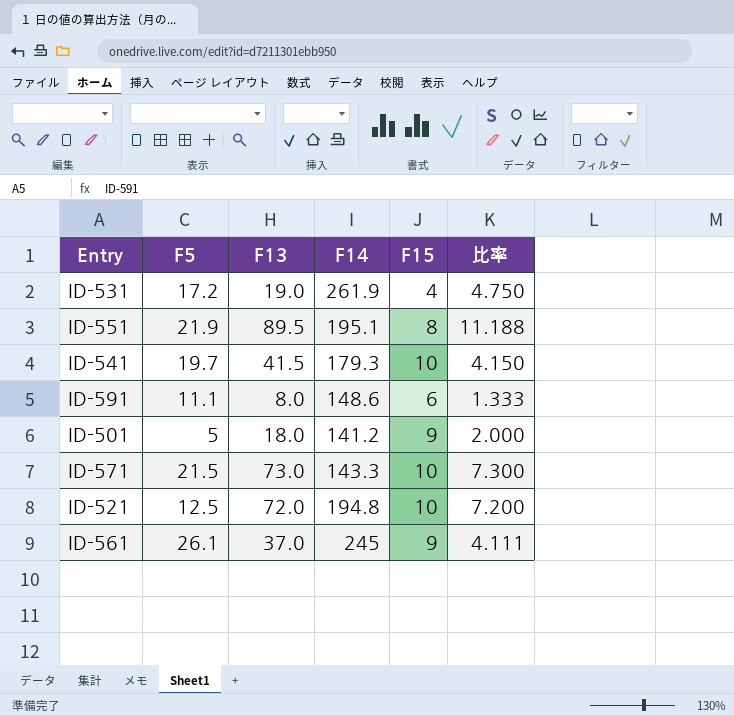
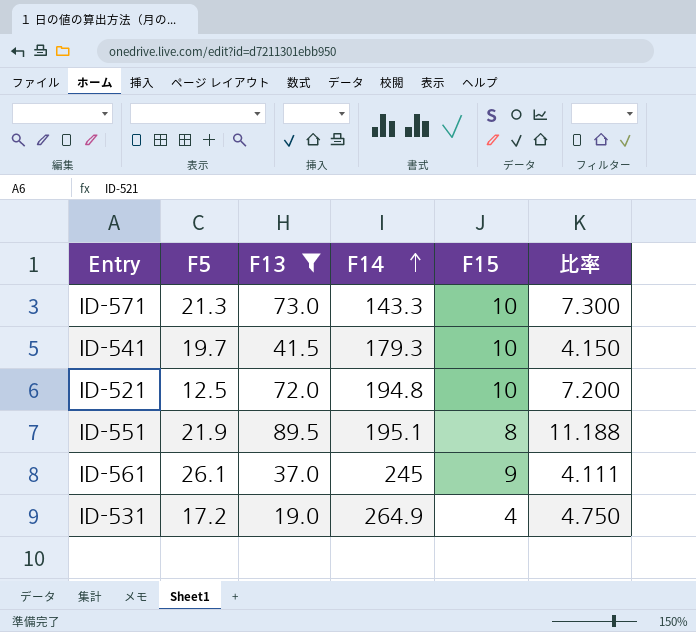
filter: none -> F13 >= 19.0
row order: none -> F14 ascending
ID-571 | F5: 21.5 -> 21.3
ID-531 | F14: 261.9 -> 264.9

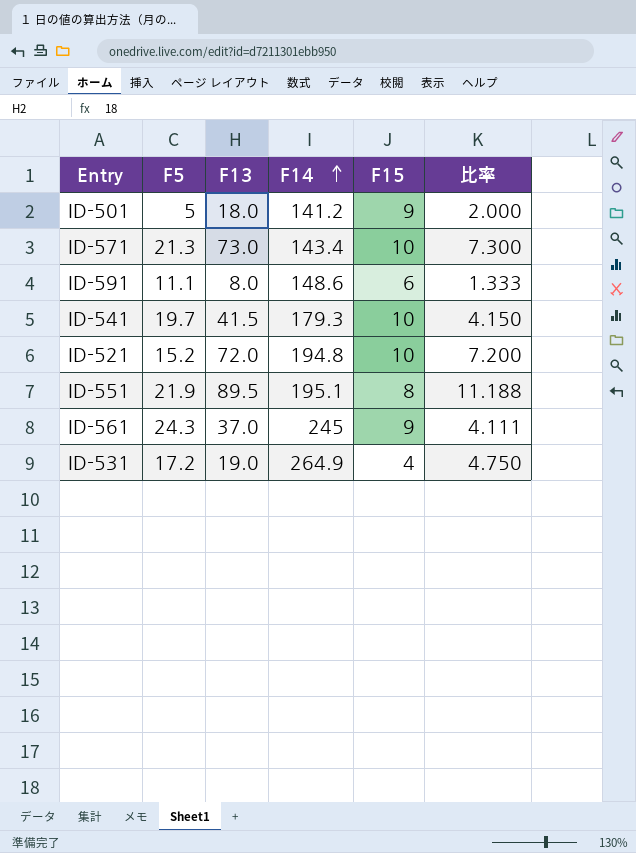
filter: F13 >= 19.0 -> none
ID-571 | F14: 143.3 -> 143.4
ID-521 | F5: 12.5 -> 15.2
ID-561 | F5: 26.1 -> 24.3

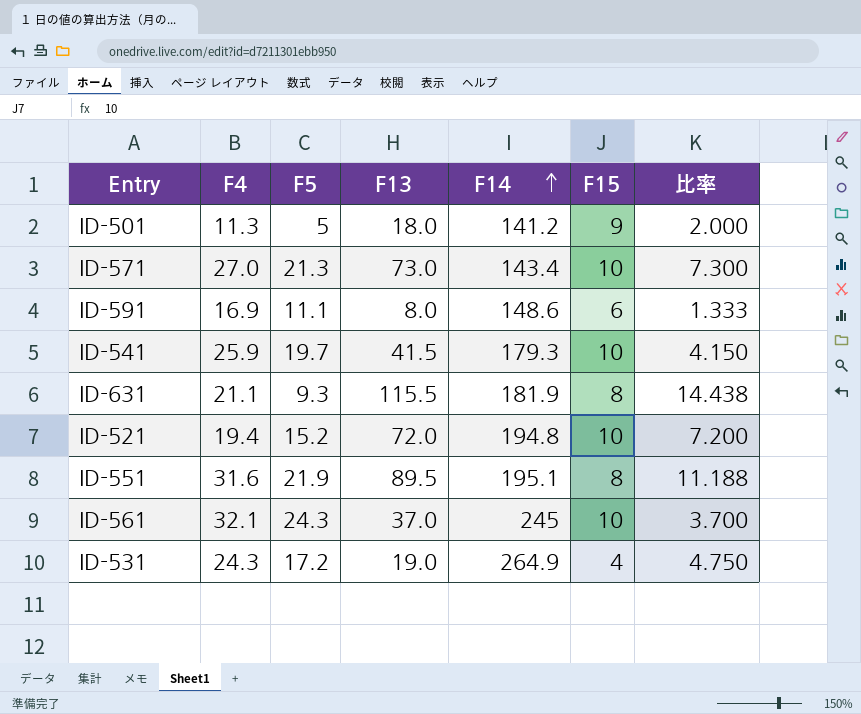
column F4 | position: none -> 2
row ID-631: none -> 21.1 | 9.3 | 115.5 | 181.9 | 8 | 14.438
ID-561 | F15: 9 -> 10
ID-561 | 比率: 4.111 -> 3.700

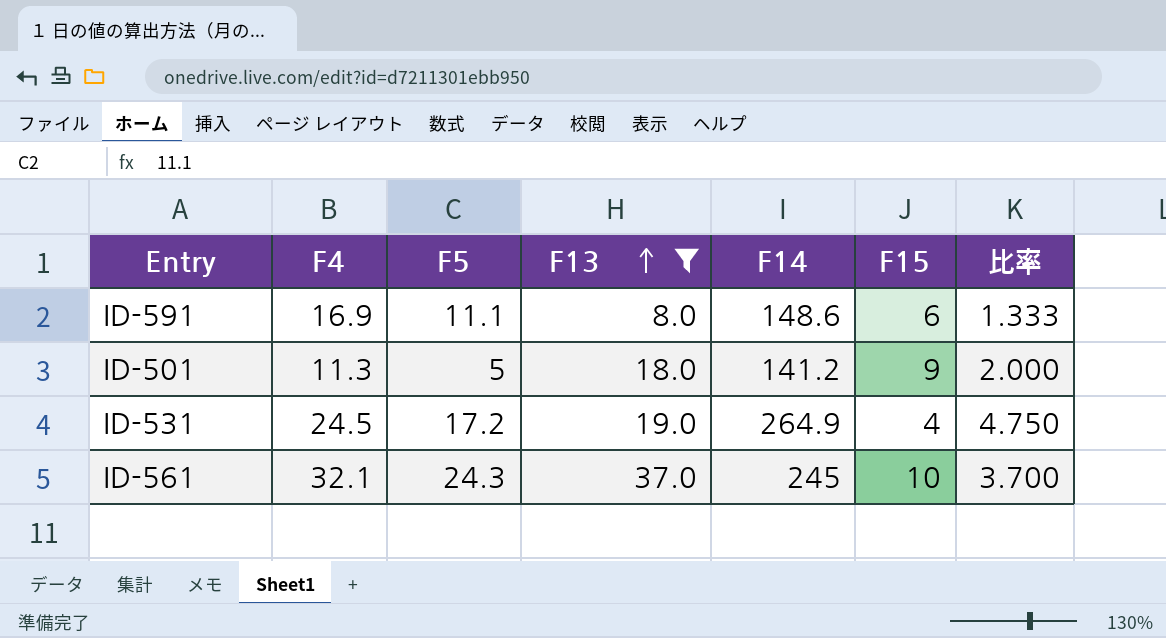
filter: none -> F13 <= 37.0
row order: F14 ascending -> F13 ascending
ID-531 | F4: 24.3 -> 24.5

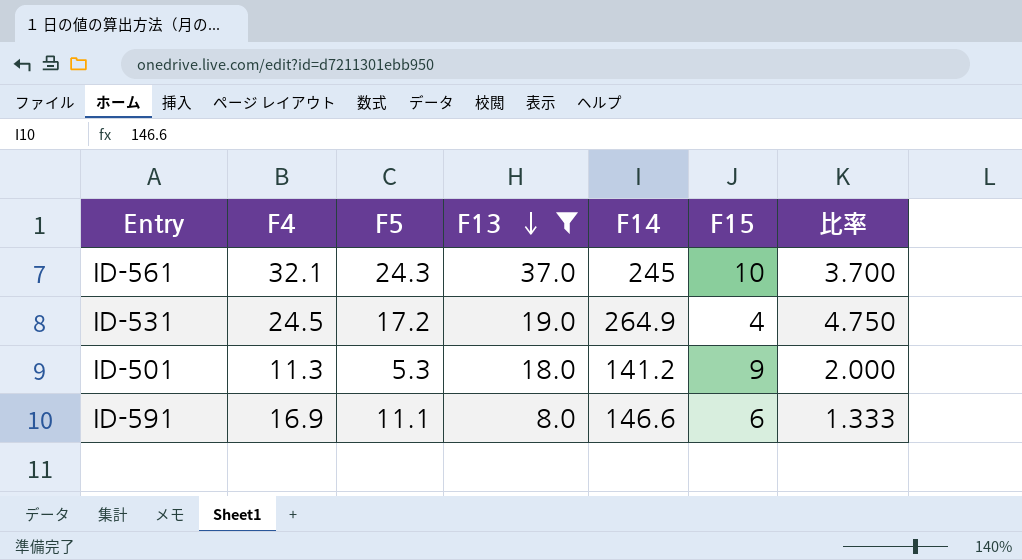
row order: F13 ascending -> F13 descending
ID-501 | F5: 5 -> 5.3
ID-591 | F14: 148.6 -> 146.6

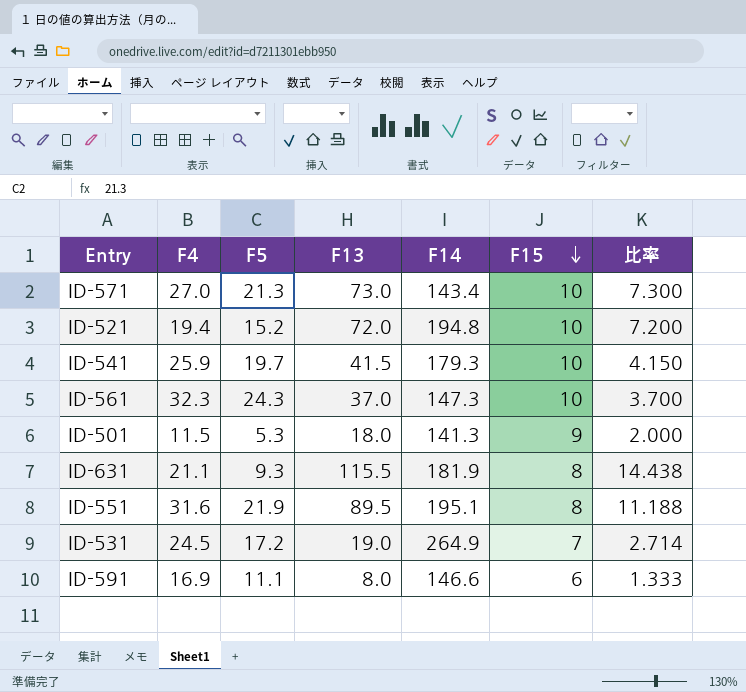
filter: F13 <= 37.0 -> none
row order: F13 descending -> F15 descending
ID-561 | F4: 32.1 -> 32.3
ID-561 | F14: 245 -> 147.3
ID-501 | F4: 11.3 -> 11.5
ID-501 | F14: 141.2 -> 141.3
ID-531 | F15: 4 -> 7
ID-531 | 比率: 4.750 -> 2.714

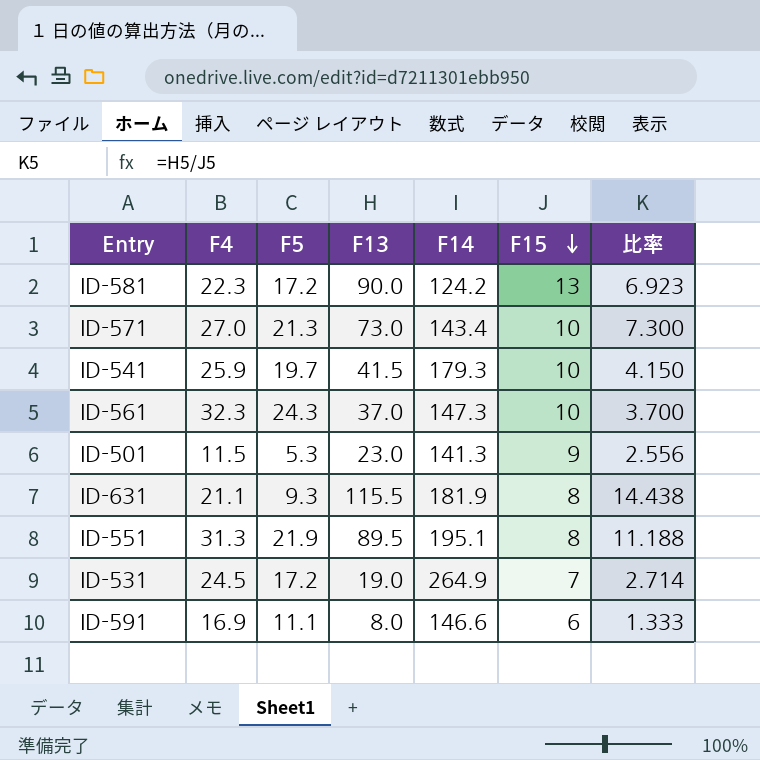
row ID-521: 19.4 | 15.2 | 72.0 | 194.8 | 10 | 7.200 -> none
row ID-581: none -> 22.3 | 17.2 | 90.0 | 124.2 | 13 | 6.923
ID-501 | F13: 18.0 -> 23.0
ID-501 | 比率: 2.000 -> 2.556
ID-551 | F4: 31.6 -> 31.3

